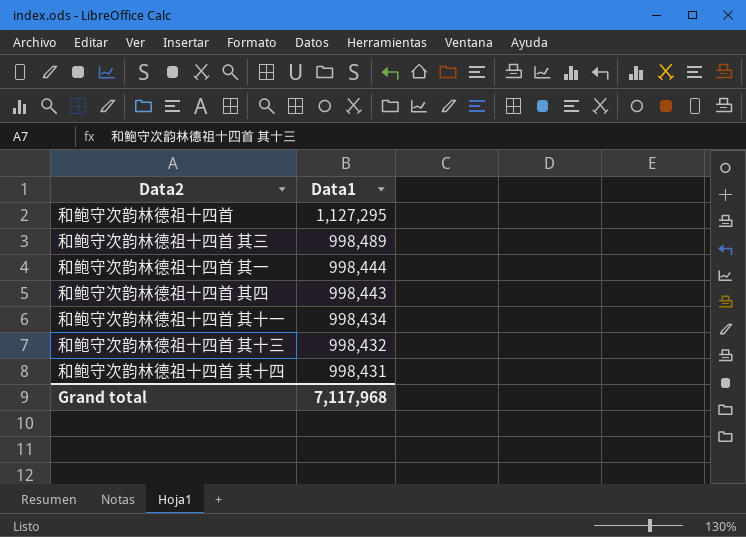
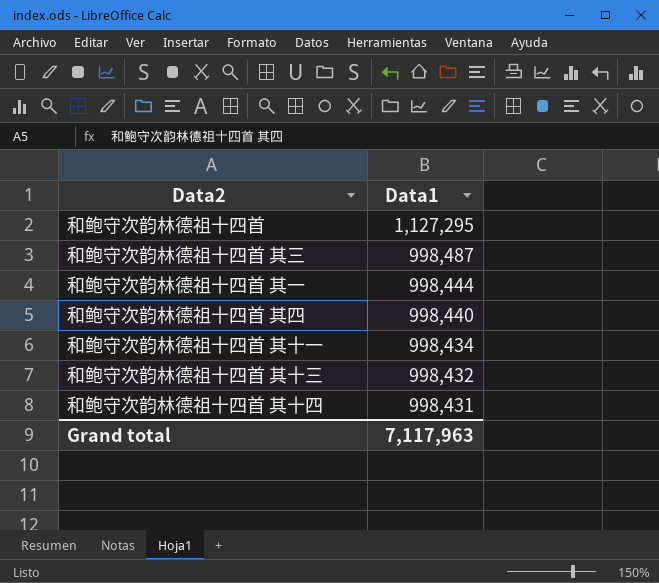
和鲍守次韵林德祖十四首 其三 | Data1: 998,489 -> 998,487
和鲍守次韵林德祖十四首 其四 | Data1: 998,443 -> 998,440
Grand total | Data1: 7,117,968 -> 7,117,963

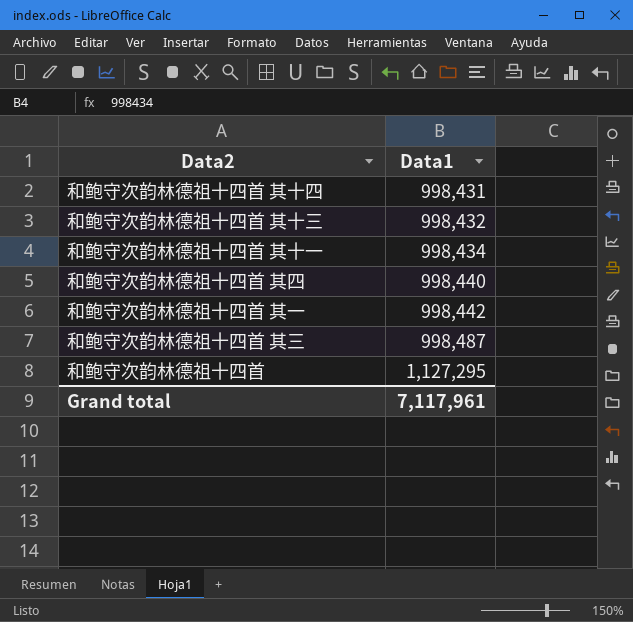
row order: Data1 descending -> Data1 ascending
和鲍守次韵林德祖十四首 其一 | Data1: 998,444 -> 998,442
Grand total | Data1: 7,117,963 -> 7,117,961

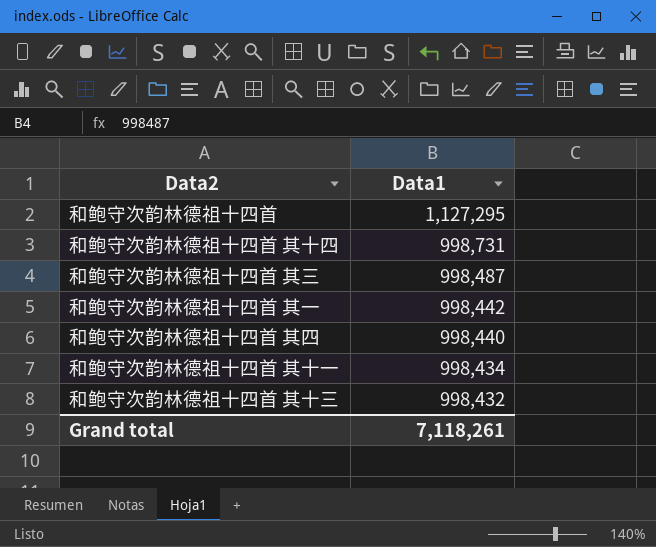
row order: Data1 ascending -> Data1 descending
和鲍守次韵林德祖十四首 其十四 | Data1: 998,431 -> 998,731
Grand total | Data1: 7,117,961 -> 7,118,261

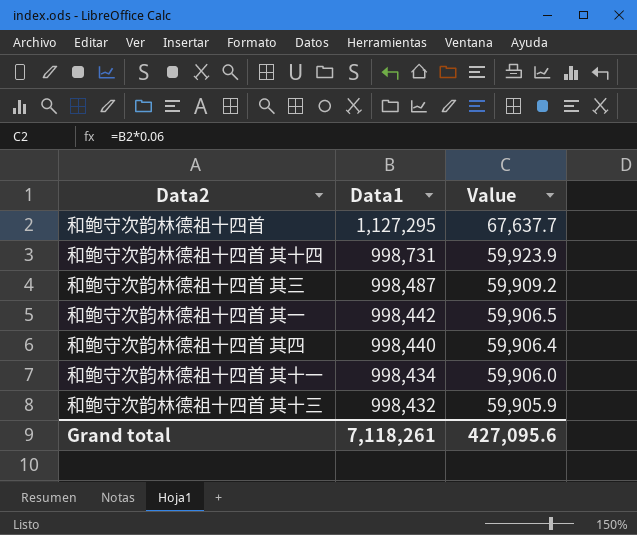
column Value | formula: none -> [Data1] * 0.06

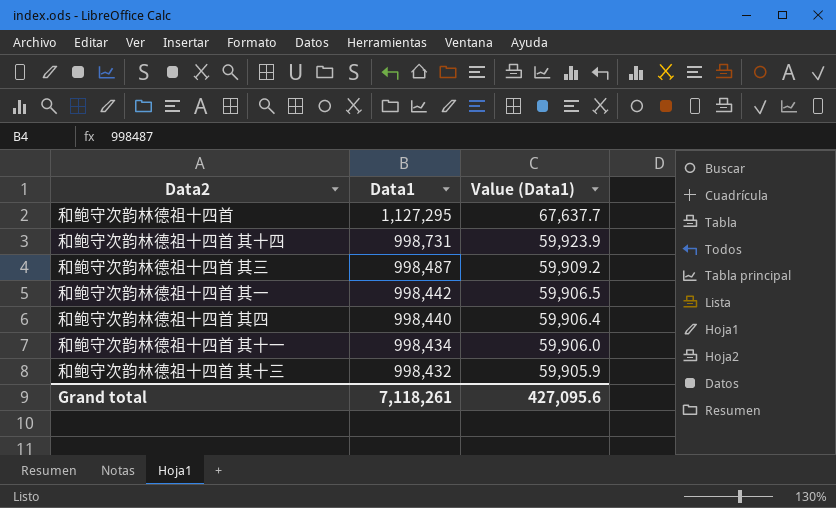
column name: Value -> Value (Data1)

